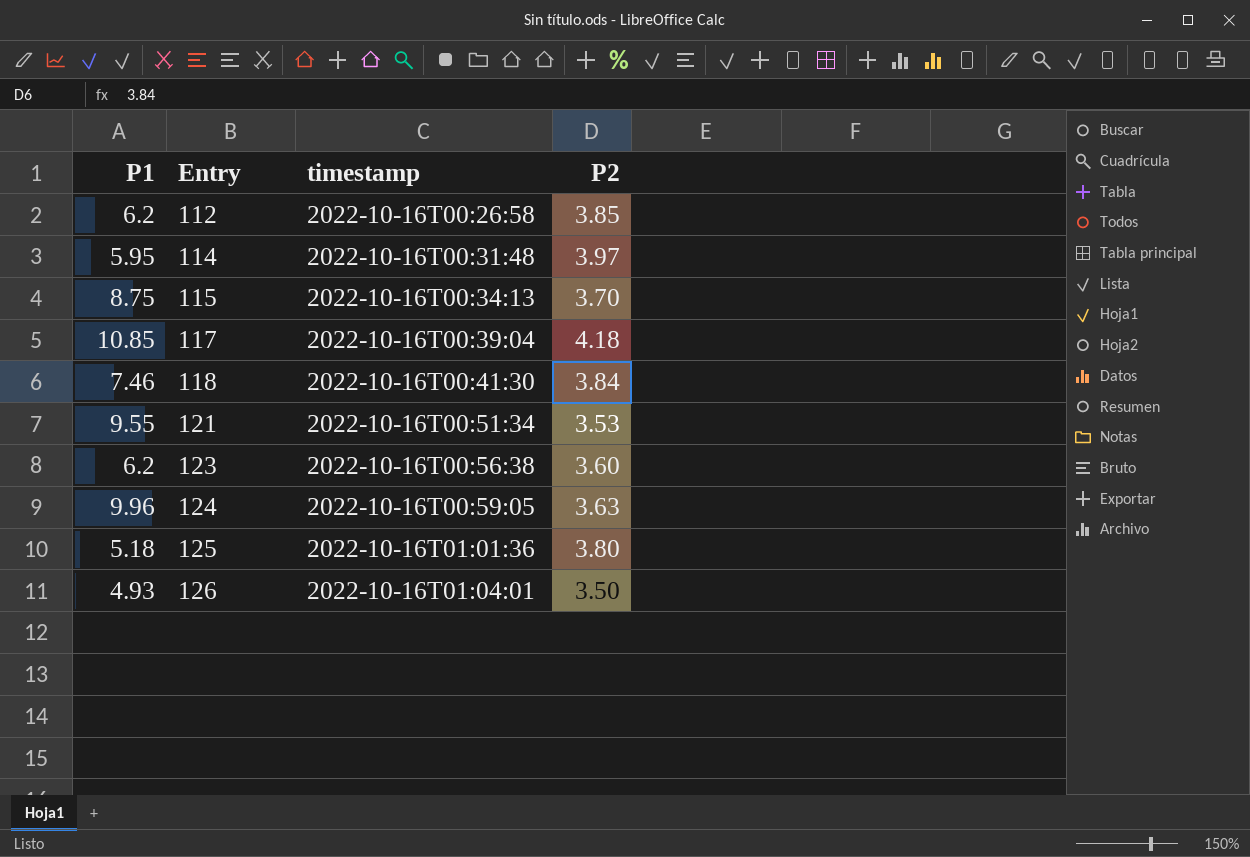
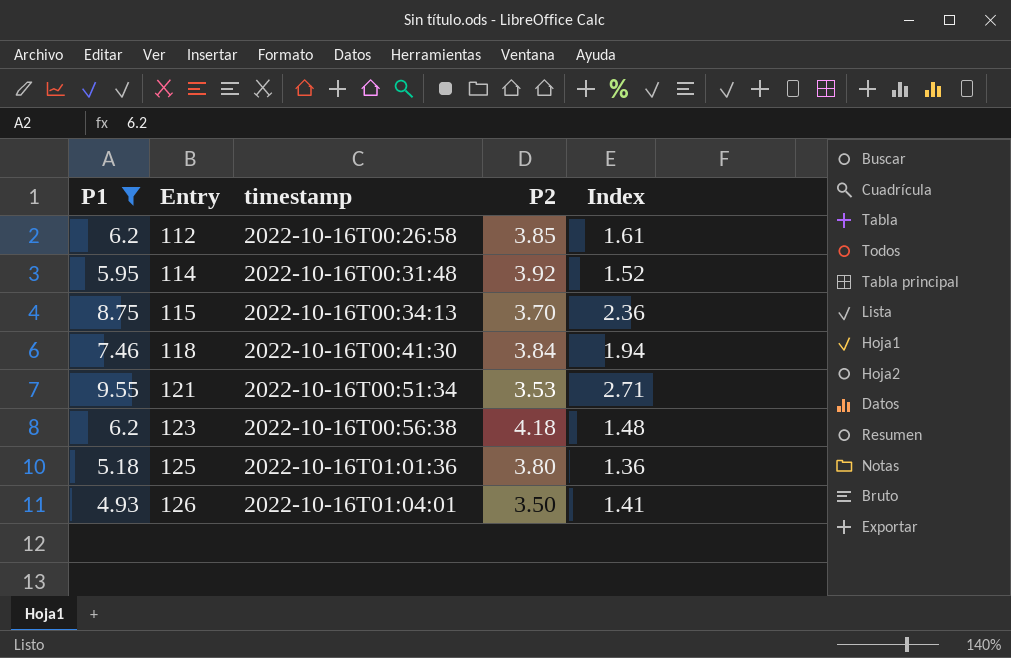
filter: none -> P1 <= 9.55
column Index | formula: none -> [P1] / [P2]
114 | P2: 3.97 -> 3.92
123 | P2: 3.60 -> 4.18

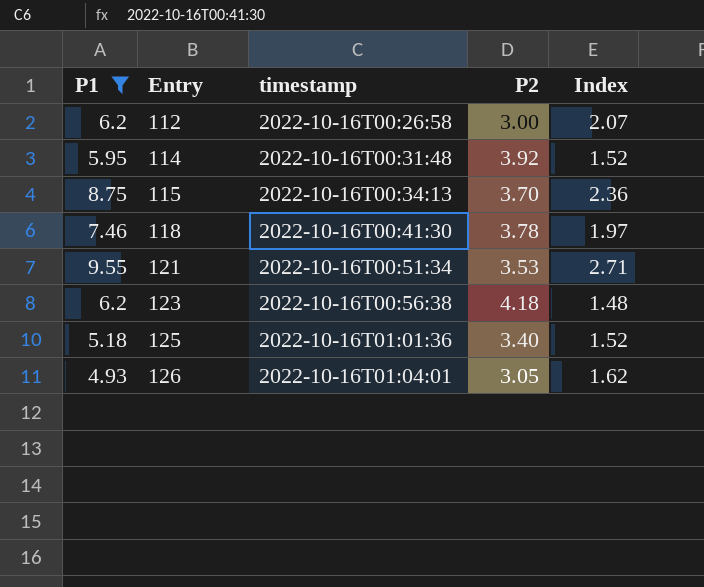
112 | P2: 3.85 -> 3.00
112 | Index: 1.61 -> 2.07
118 | P2: 3.84 -> 3.78
118 | Index: 1.94 -> 1.97
125 | P2: 3.80 -> 3.40
125 | Index: 1.36 -> 1.52
126 | P2: 3.50 -> 3.05
126 | Index: 1.41 -> 1.62

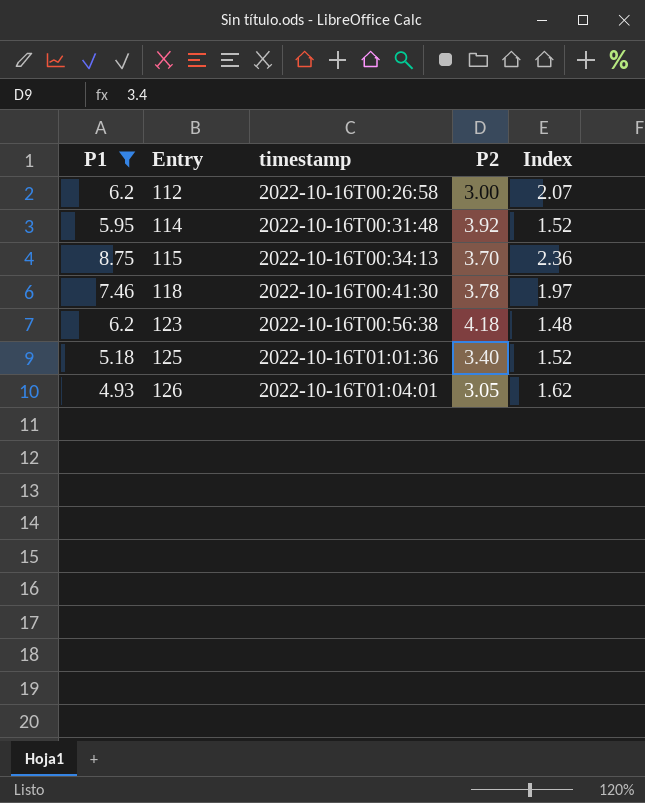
row 121: 9.55 | 2022-10-16T00:51:34 | 3.53 | 2.71 -> none

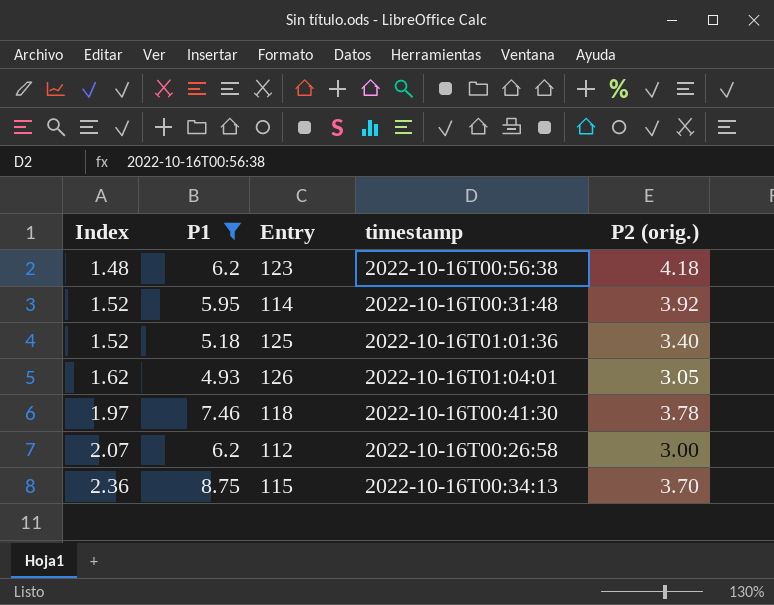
row order: Entry ascending -> Index ascending
column Index | position: 5 -> 1
column name: P2 -> P2 (orig.)

